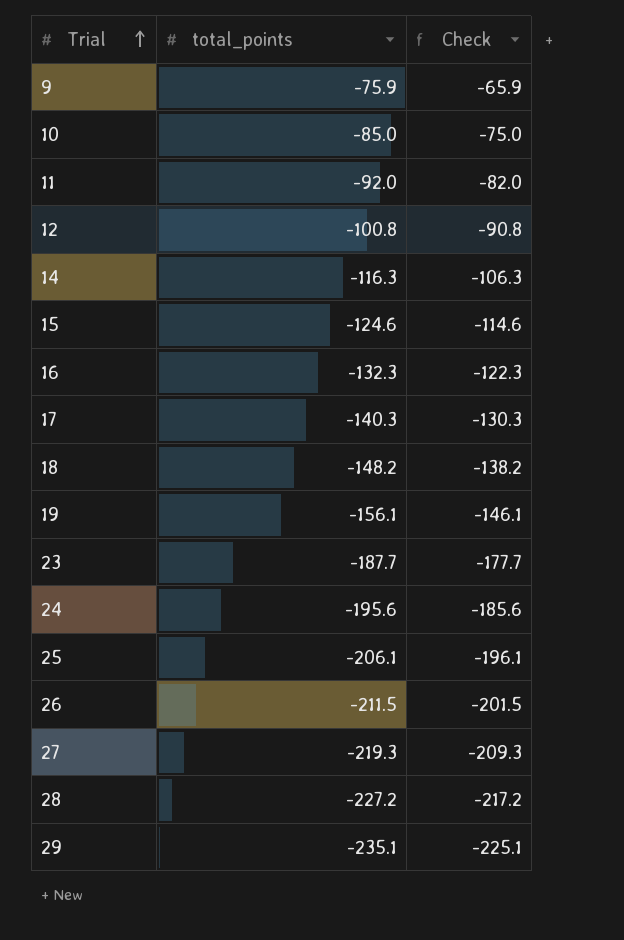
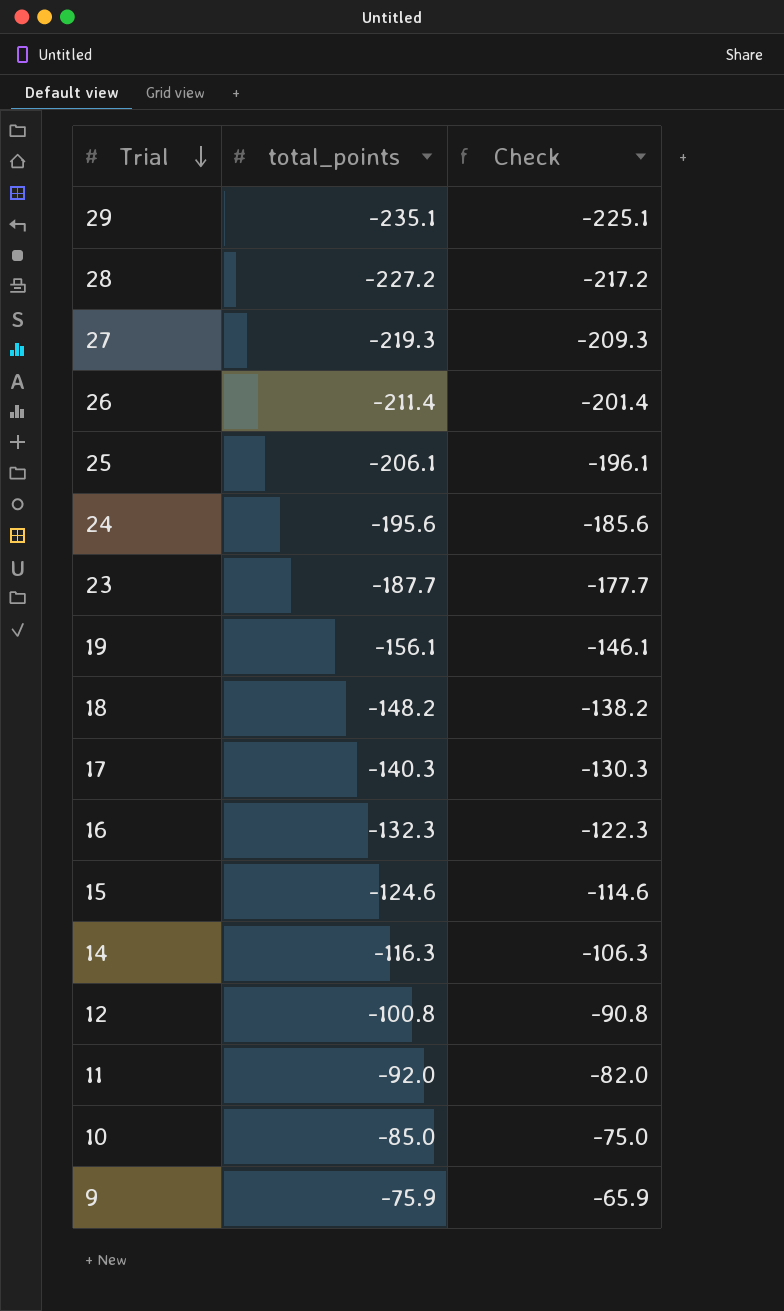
row order: Trial ascending -> Trial descending
26 | total_points: -211.5 -> -211.4
26 | Check: -201.5 -> -201.4

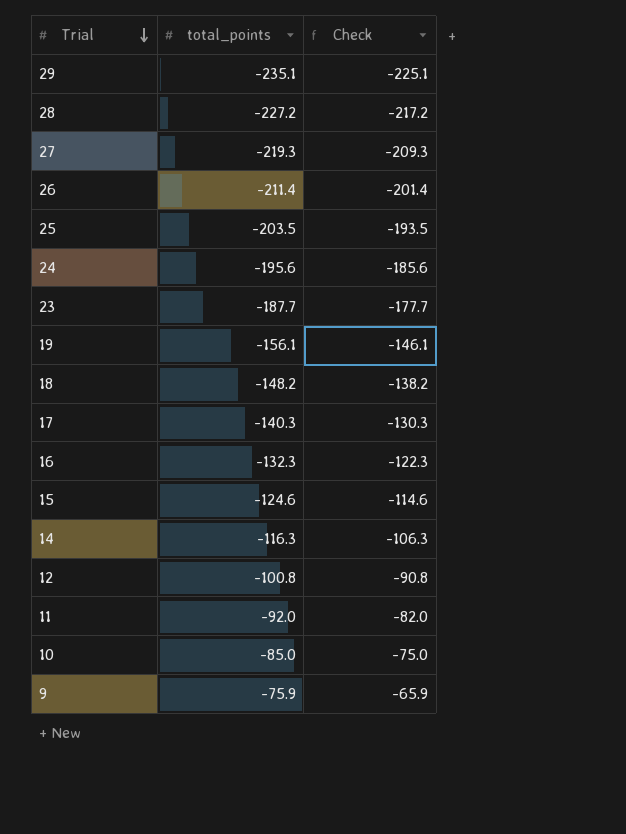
25 | total_points: -206.1 -> -203.5
25 | Check: -196.1 -> -193.5

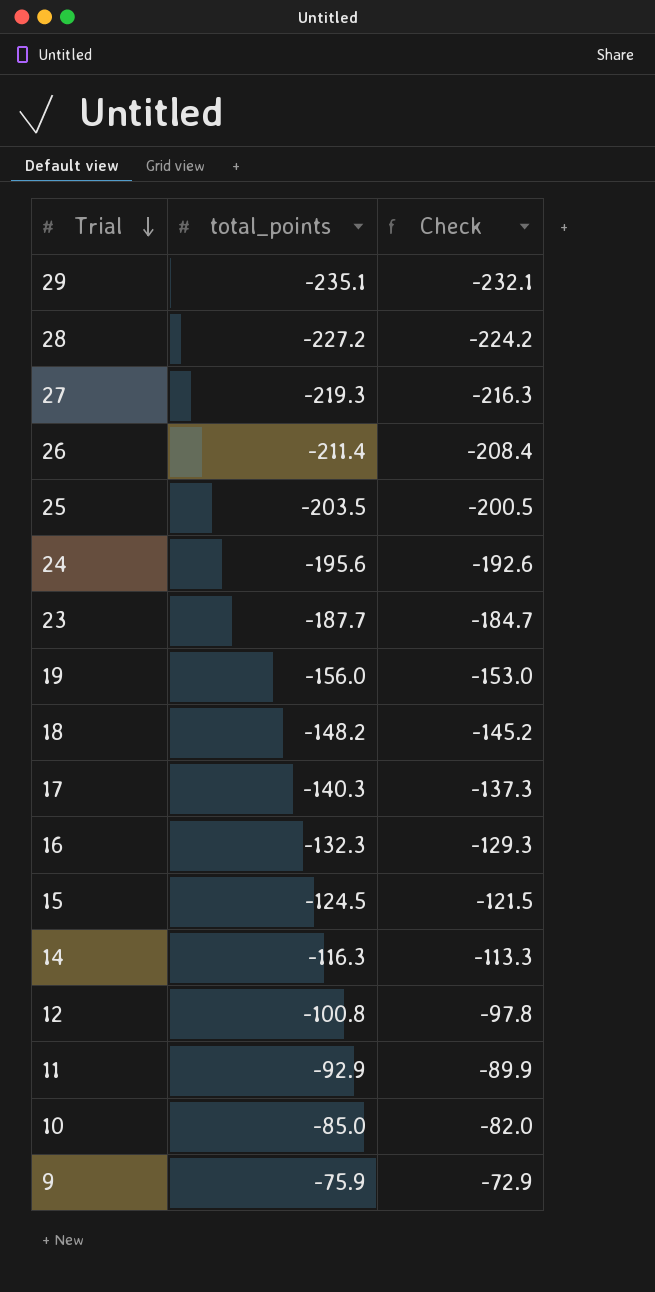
column Check | formula: [total_points] + 10 -> [total_points] + 3
19 | total_points: -156.1 -> -156.0
15 | total_points: -124.6 -> -124.5
11 | total_points: -92.0 -> -92.9

